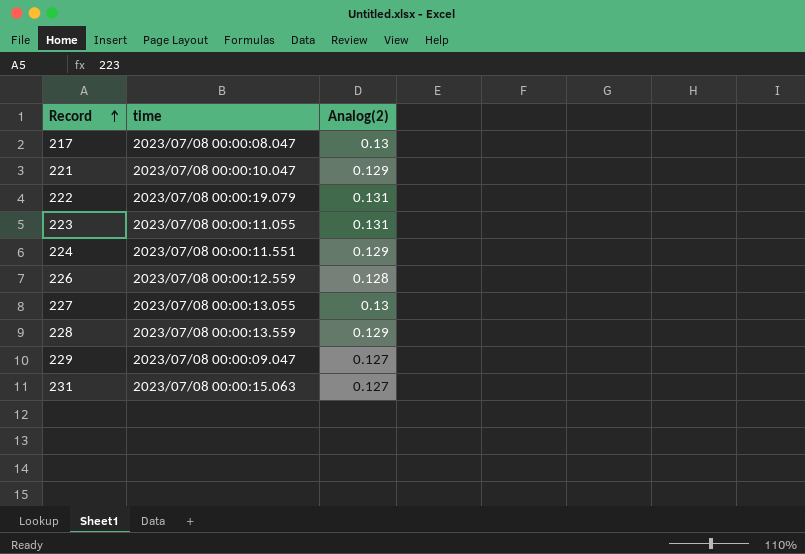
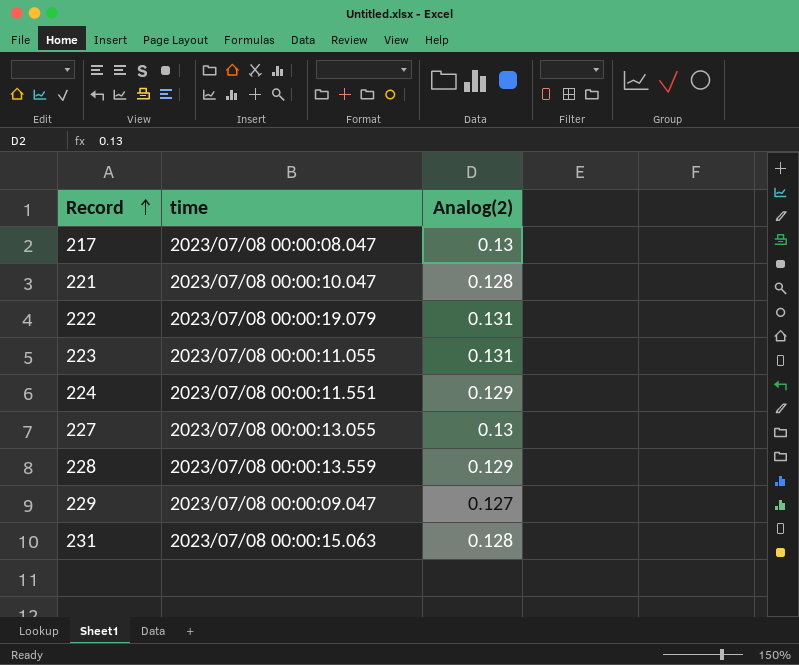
row 226: 2023/07/08 00:00:12.559 | 0.128 -> none
221 | Analog(2): 0.129 -> 0.128
231 | Analog(2): 0.127 -> 0.128

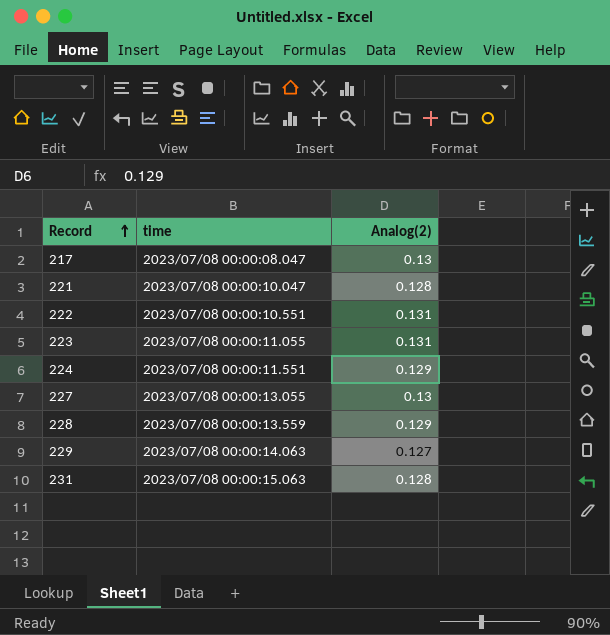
222 | time: 2023/07/08 00:00:19.079 -> 2023/07/08 00:00:10.551
229 | time: 2023/07/08 00:00:09.047 -> 2023/07/08 00:00:14.063

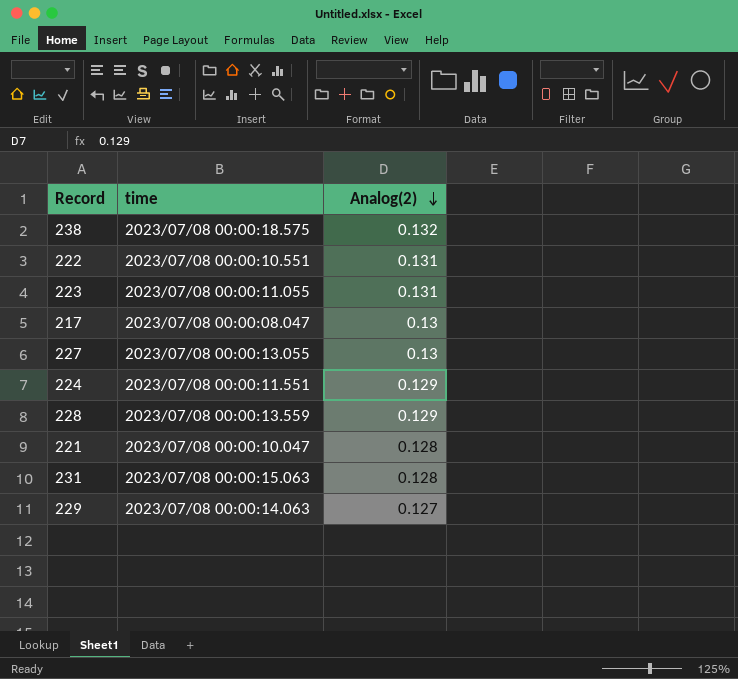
row order: Record ascending -> Analog(2) descending
row 238: none -> 2023/07/08 00:00:18.575 | 0.132

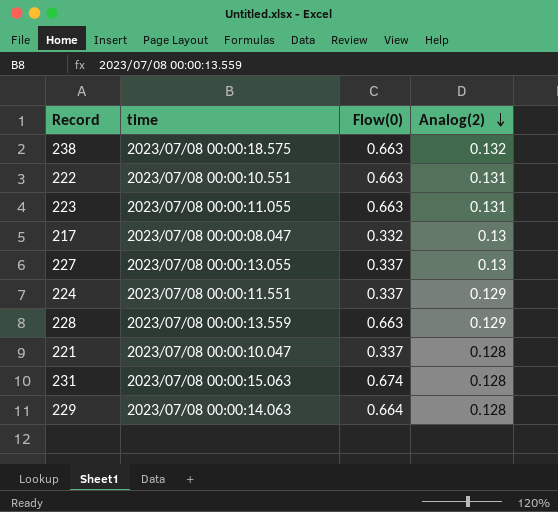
column Flow(0) | position: none -> 3
229 | Analog(2): 0.127 -> 0.128

